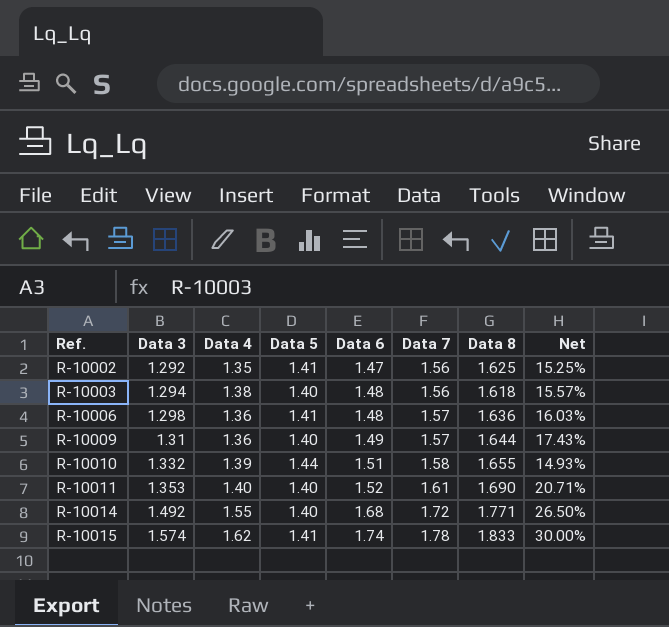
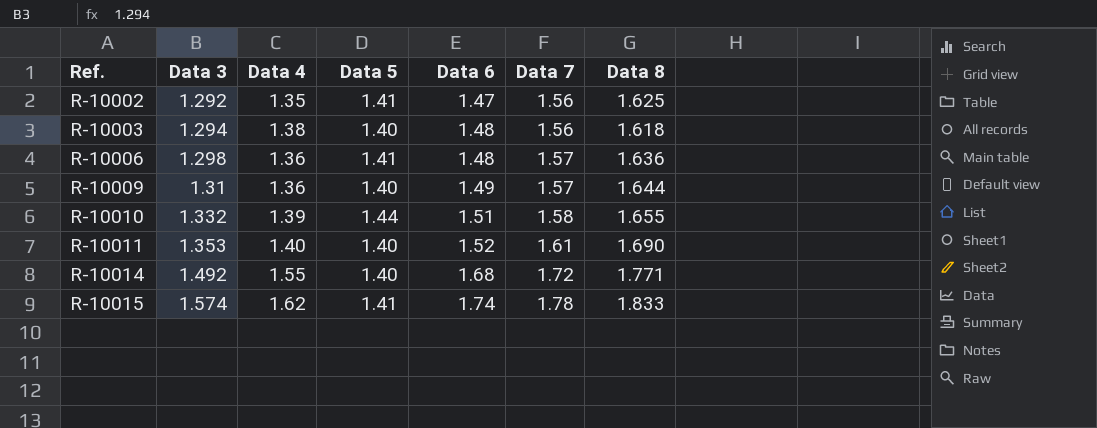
column Net | formula: ([Data 8] - [Data 5]) / [Data 5] -> none

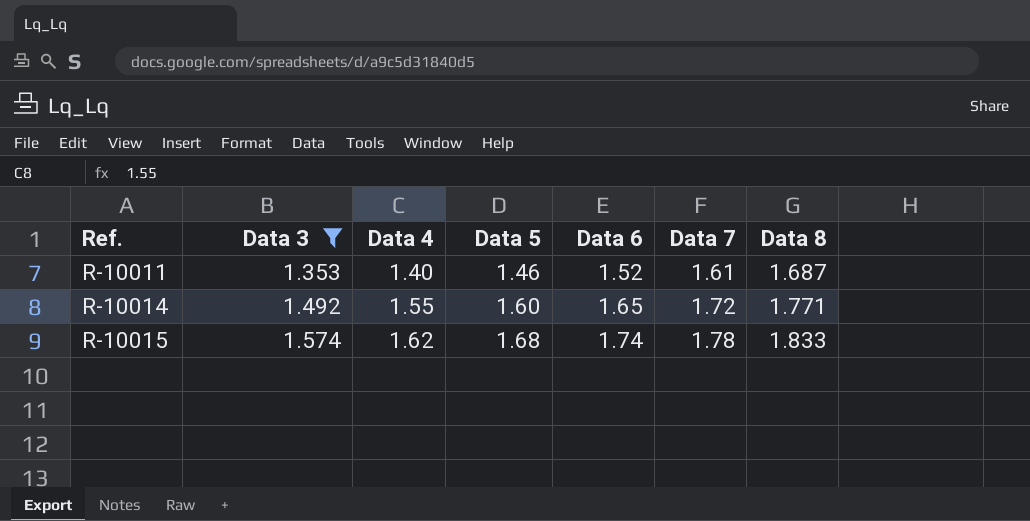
filter: none -> Data 3 >= 1.353
R-10011 | Data 5: 1.40 -> 1.46
R-10011 | Data 8: 1.690 -> 1.687
R-10014 | Data 5: 1.40 -> 1.60
R-10014 | Data 6: 1.68 -> 1.65
R-10015 | Data 5: 1.41 -> 1.68

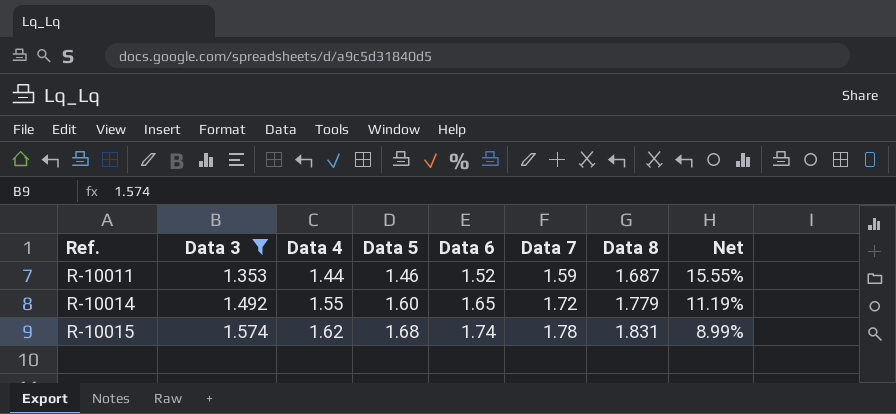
column Net | formula: none -> ([Data 8] - [Data 5]) / [Data 5]
R-10011 | Data 4: 1.40 -> 1.44
R-10011 | Data 7: 1.61 -> 1.59
R-10014 | Data 8: 1.771 -> 1.779
R-10015 | Data 8: 1.833 -> 1.831

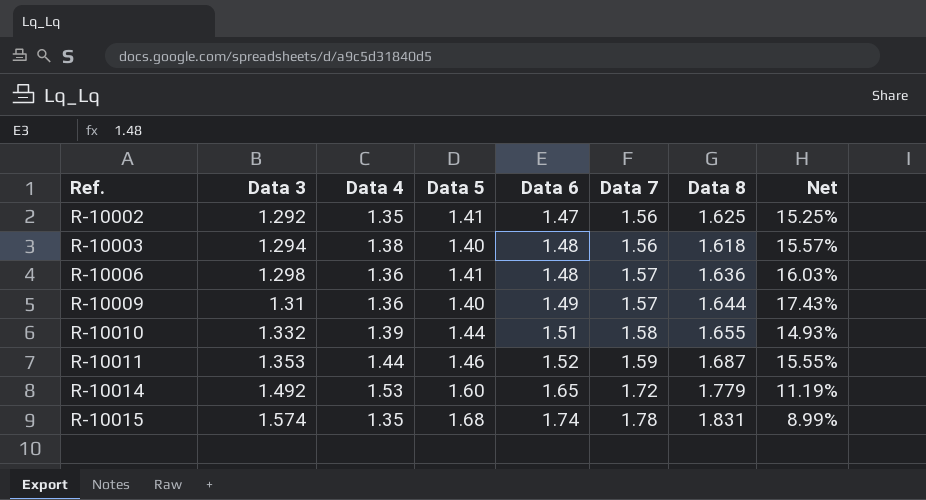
filter: Data 3 >= 1.353 -> none
R-10014 | Data 4: 1.55 -> 1.53
R-10015 | Data 4: 1.62 -> 1.35

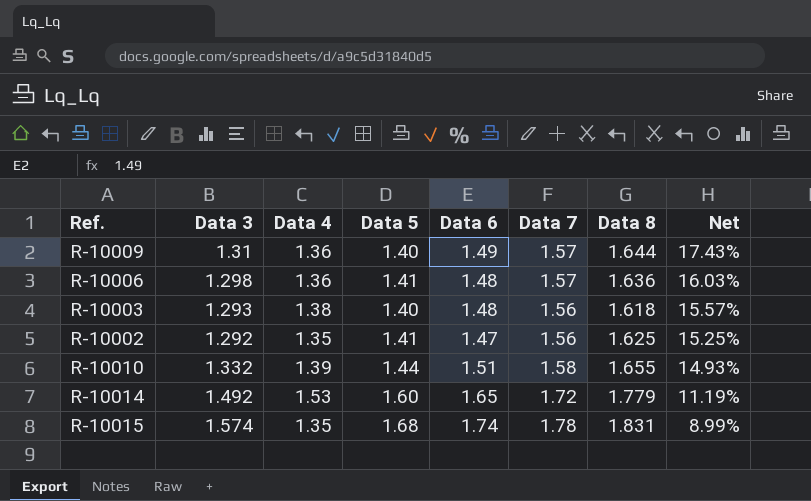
row order: Ref. ascending -> Net descending
row R-10011: 1.353 | 1.44 | 1.46 | 1.52 | 1.59 | 1.687 | 15.55% -> none
R-10003 | Data 3: 1.294 -> 1.293

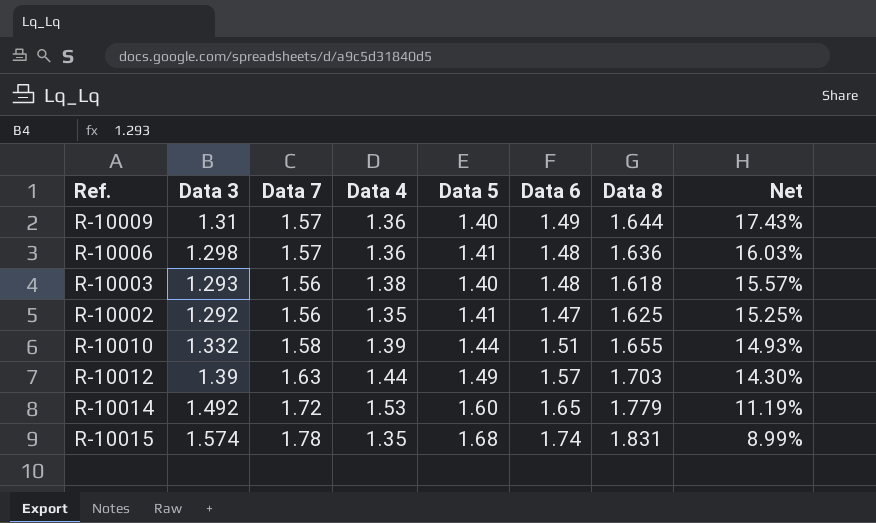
column Data 7 | position: 6 -> 3
row R-10012: none -> 1.39 | 1.63 | 1.44 | 1.49 | 1.57 | 1.703 | 14.30%

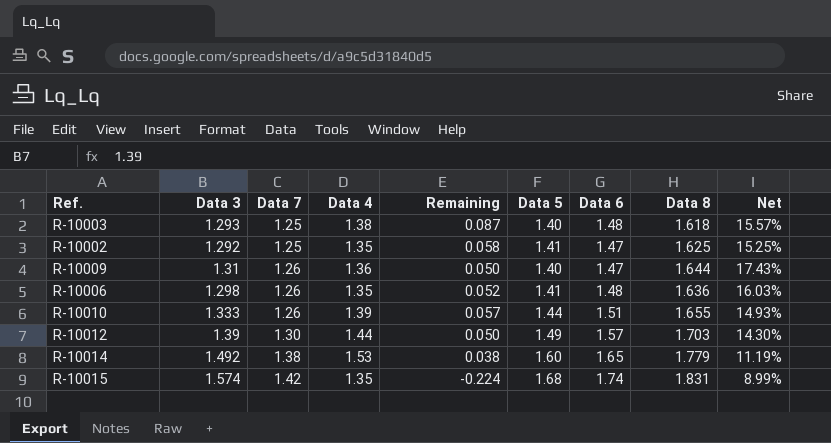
row order: Net descending -> Data 7 ascending
column Remaining | formula: none -> [Data 4] - [Data 3]
R-10003 | Data 7: 1.56 -> 1.25
R-10002 | Data 7: 1.56 -> 1.25
R-10009 | Data 7: 1.57 -> 1.26
R-10009 | Data 6: 1.49 -> 1.47
R-10006 | Data 7: 1.57 -> 1.26
R-10006 | Data 4: 1.36 -> 1.35
R-10010 | Data 3: 1.332 -> 1.333
R-10010 | Data 7: 1.58 -> 1.26
R-10012 | Data 7: 1.63 -> 1.30
R-10014 | Data 7: 1.72 -> 1.38
R-10015 | Data 7: 1.78 -> 1.42

